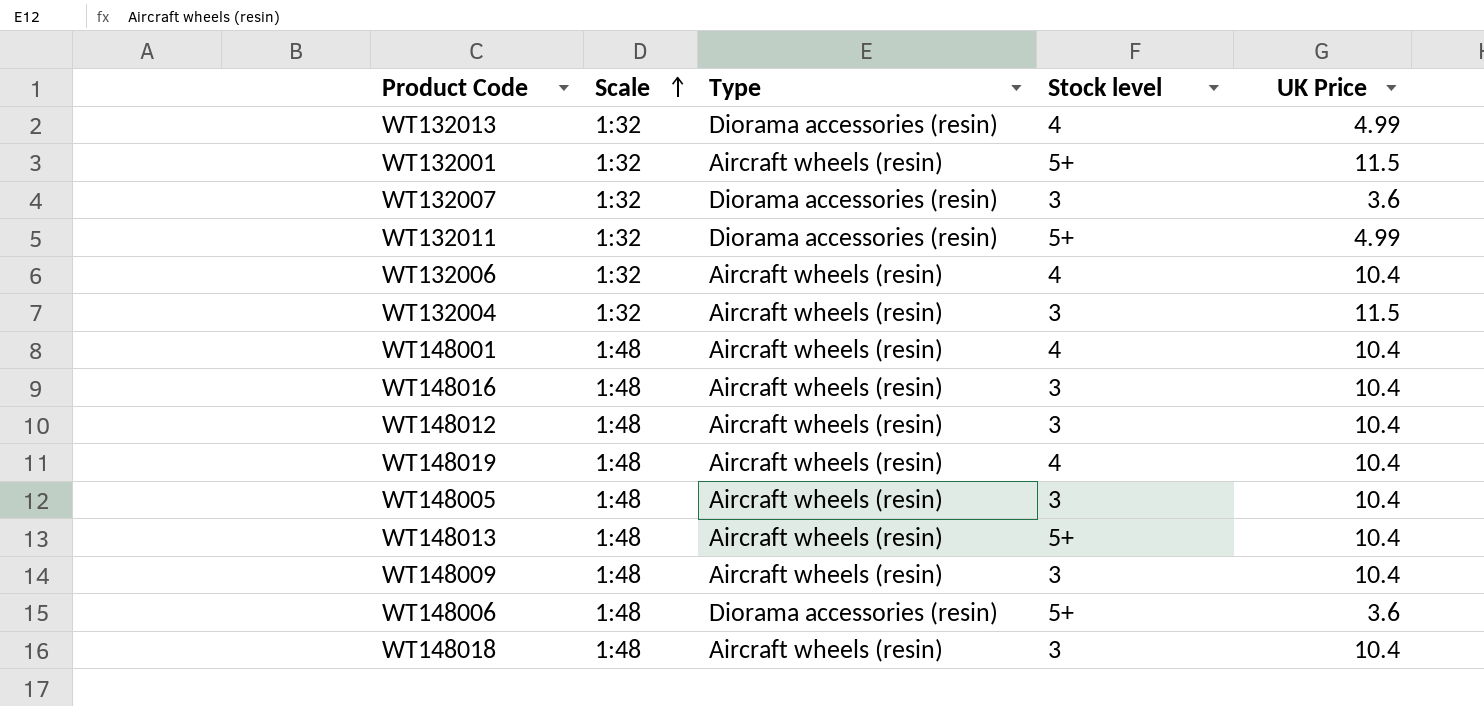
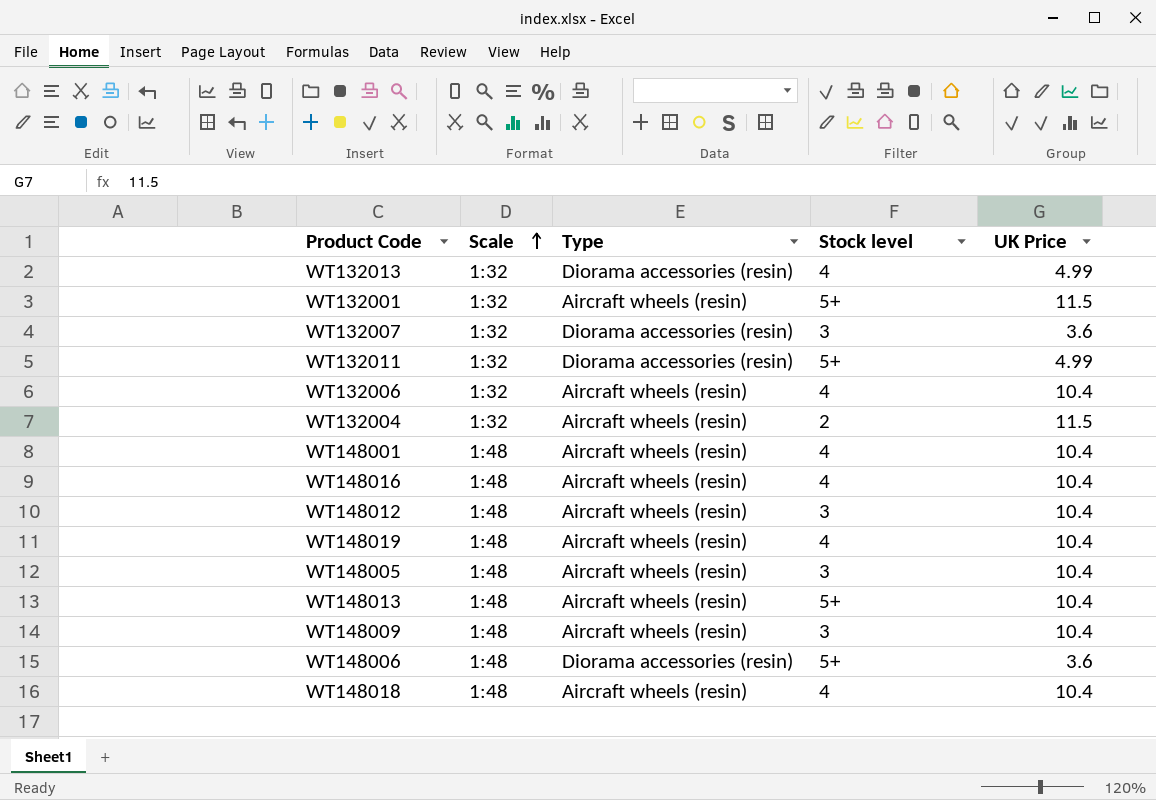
WT132004 | Stock level: 3 -> 2
WT148016 | Stock level: 3 -> 4
WT148018 | Stock level: 3 -> 4

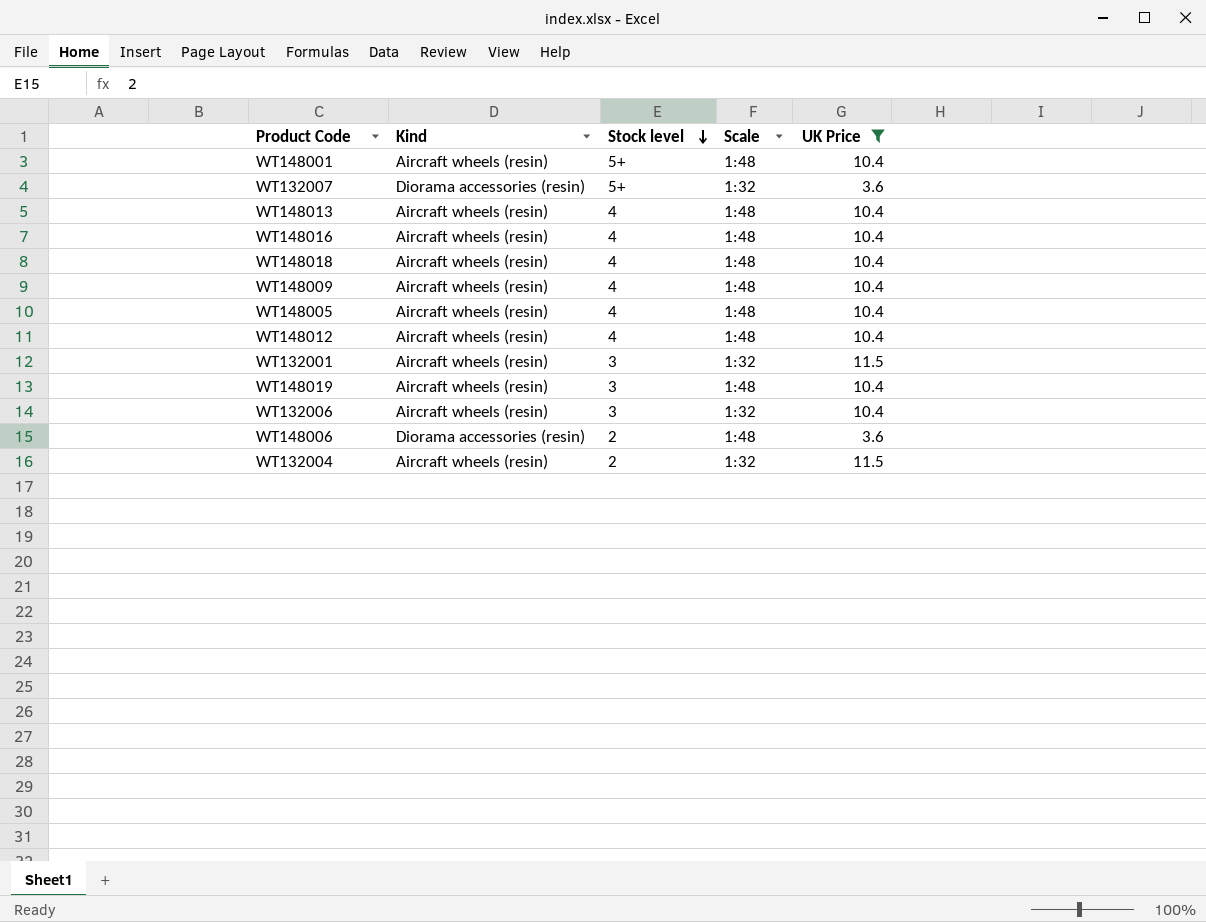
filter: none -> UK Price != 4.99
row order: Scale ascending -> Stock level descending
column name: Type -> Kind
column Scale | position: 2 -> 4
WT148001 | Stock level: 4 -> 5+
WT132007 | Stock level: 3 -> 5+
WT148013 | Stock level: 5+ -> 4
WT148009 | Stock level: 3 -> 4
WT148005 | Stock level: 3 -> 4
WT148012 | Stock level: 3 -> 4
WT132001 | Stock level: 5+ -> 3
WT148019 | Stock level: 4 -> 3
WT132006 | Stock level: 4 -> 3
WT148006 | Stock level: 5+ -> 2

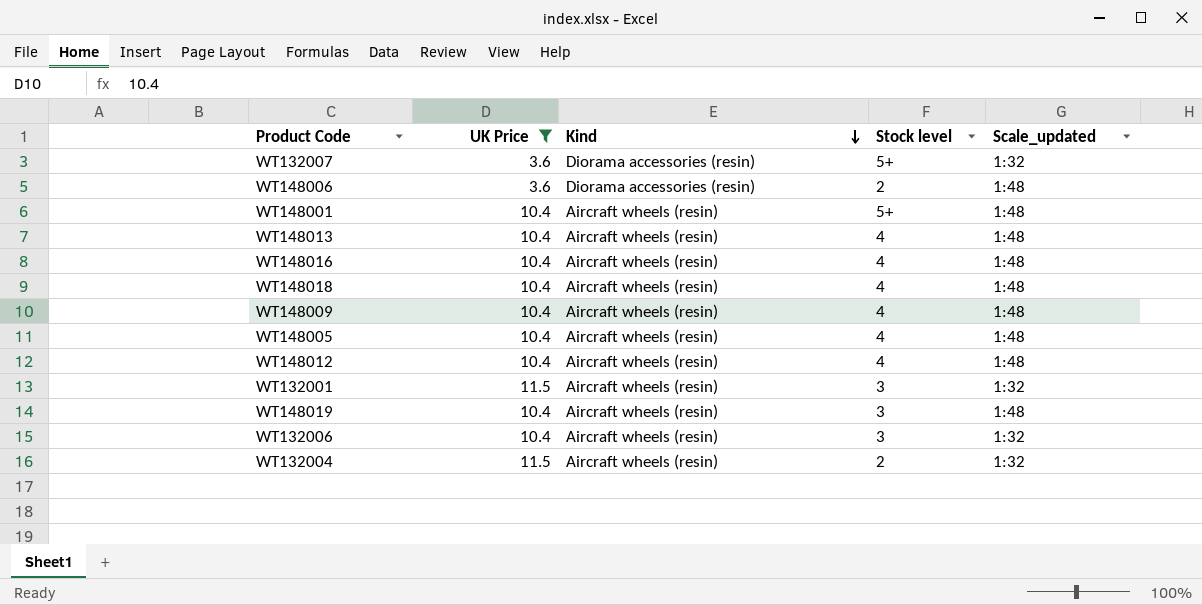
row order: Stock level descending -> Kind descending
column UK Price | position: 5 -> 2
column name: Scale -> Scale_updated

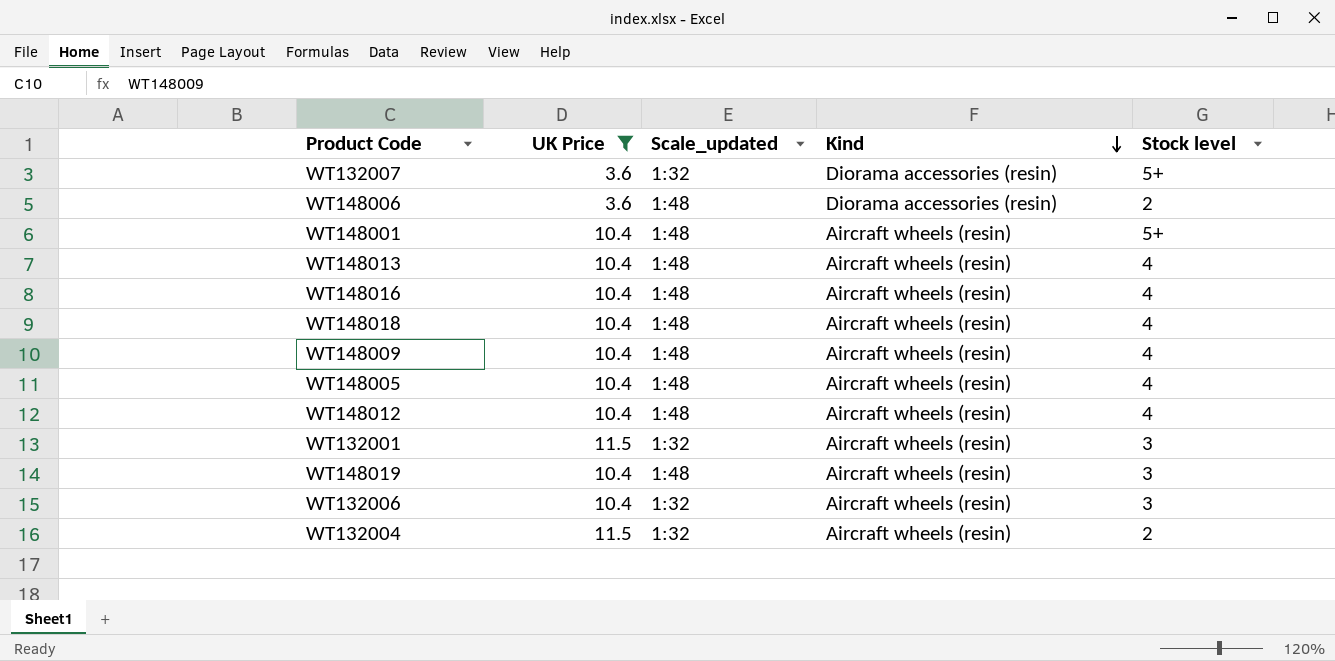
column Scale_updated | position: 5 -> 3

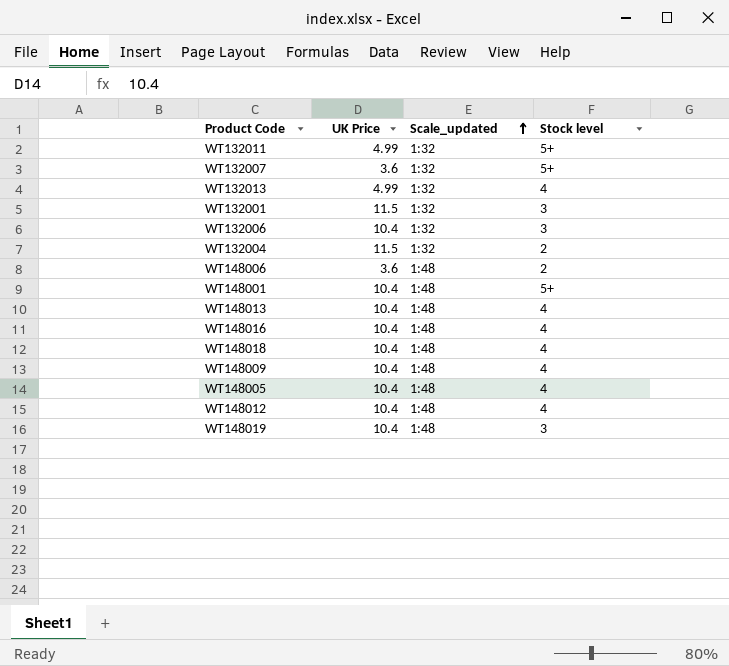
filter: UK Price != 4.99 -> none
row order: Kind descending -> Scale_updated ascending
column Kind | position: 4 -> none

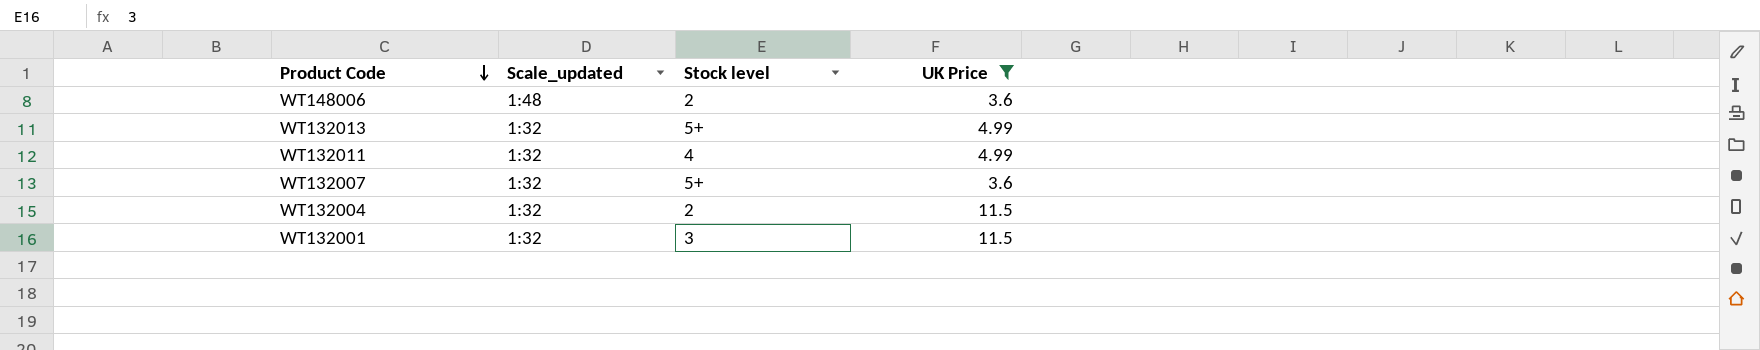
filter: none -> UK Price != 10.4
row order: Scale_updated ascending -> Product Code descending
column UK Price | position: 2 -> 4
WT132013 | Stock level: 4 -> 5+
WT132011 | Stock level: 5+ -> 4

